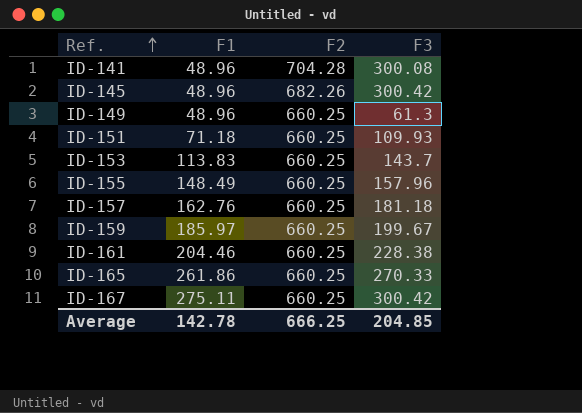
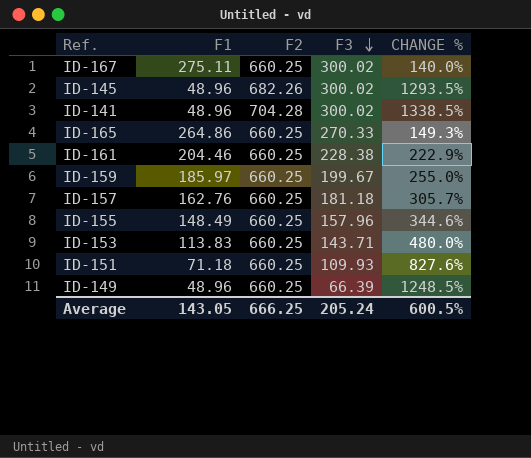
row order: Ref. ascending -> F3 descending
column CHANGE % | formula: none -> ([F2] - [F1]) / [F1]
ID-167 | F3: 300.42 -> 300.02
ID-145 | F3: 300.42 -> 300.02
ID-141 | F3: 300.08 -> 300.02
ID-165 | F1: 261.86 -> 264.86
ID-153 | F3: 143.7 -> 143.71
ID-149 | F3: 61.3 -> 66.39
Average | F1: 142.78 -> 143.05
Average | F3: 204.85 -> 205.24

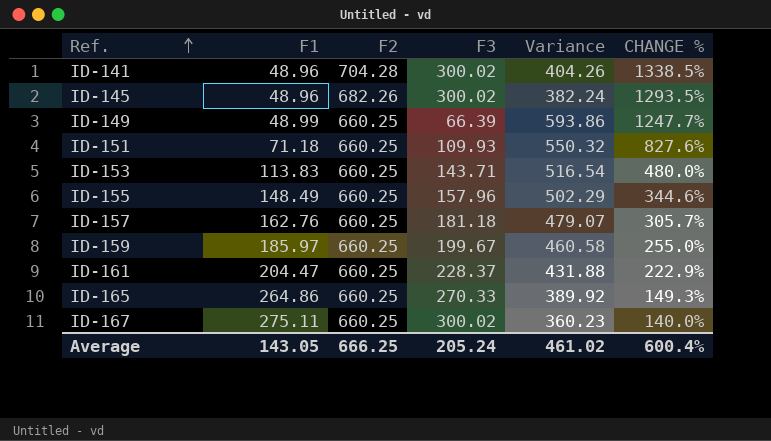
row order: F3 descending -> Ref. ascending
column Variance | formula: none -> [F2] - [F3]
ID-149 | F1: 48.96 -> 48.99
ID-149 | CHANGE %: 1248.5% -> 1247.7%
ID-161 | F1: 204.46 -> 204.47
ID-161 | F3: 228.38 -> 228.37
Average | CHANGE %: 600.5% -> 600.4%

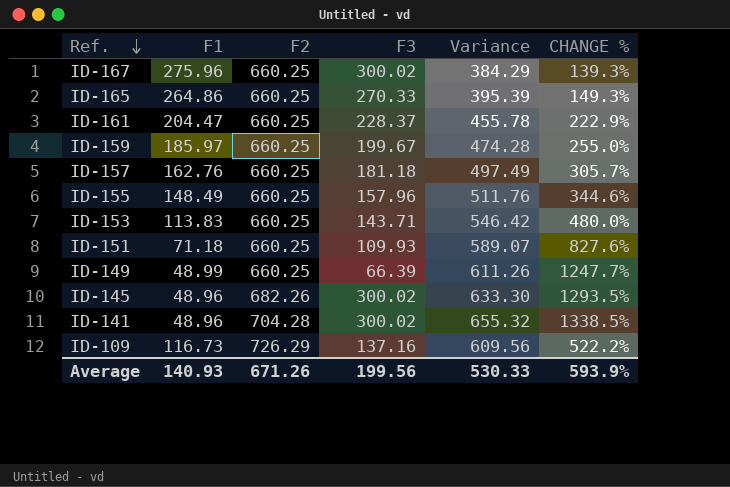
row order: Ref. ascending -> Ref. descending
column Variance | formula: [F2] - [F3] -> [F2] - [F1]
ID-167 | F1: 275.11 -> 275.96
ID-167 | CHANGE %: 140.0% -> 139.3%
row ID-109: none -> 116.73 | 726.29 | 137.16 | 609.56 | 522.2%
Average | F1: 143.05 -> 140.93
Average | F2: 666.25 -> 671.26
Average | F3: 205.24 -> 199.56
Average | Variance: 461.02 -> 530.33
Average | CHANGE %: 600.4% -> 593.9%

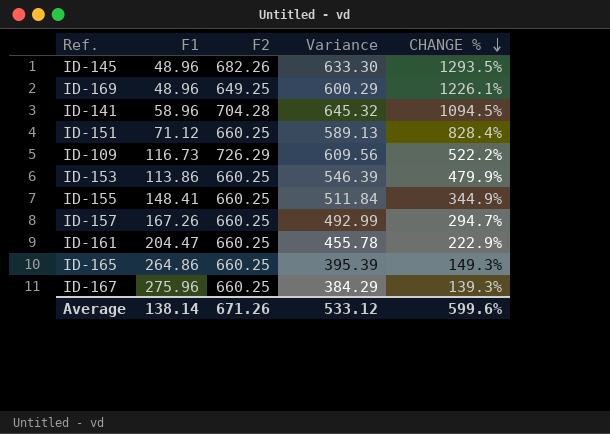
row order: Ref. descending -> CHANGE % descending
column F3 | position: 4 -> none
row ID-159: 185.97 | 660.25 | 199.67 | 474.28 | 255.0% -> none
row ID-149: 48.99 | 660.25 | 66.39 | 611.26 | 1247.7% -> none
row ID-169: none -> 48.96 | 649.25 | 600.29 | 1226.1%
ID-141 | F1: 48.96 -> 58.96
ID-141 | Variance: 655.32 -> 645.32
ID-141 | CHANGE %: 1338.5% -> 1094.5%
ID-151 | F1: 71.18 -> 71.12
ID-151 | Variance: 589.07 -> 589.13
ID-151 | CHANGE %: 827.6% -> 828.4%
ID-153 | F1: 113.83 -> 113.86
ID-153 | Variance: 546.42 -> 546.39
ID-153 | CHANGE %: 480.0% -> 479.9%
ID-155 | F1: 148.49 -> 148.41
ID-155 | Variance: 511.76 -> 511.84
ID-155 | CHANGE %: 344.6% -> 344.9%
ID-157 | F1: 162.76 -> 167.26
ID-157 | Variance: 497.49 -> 492.99
ID-157 | CHANGE %: 305.7% -> 294.7%
Average | F1: 140.93 -> 138.14
Average | Variance: 530.33 -> 533.12
Average | CHANGE %: 593.9% -> 599.6%

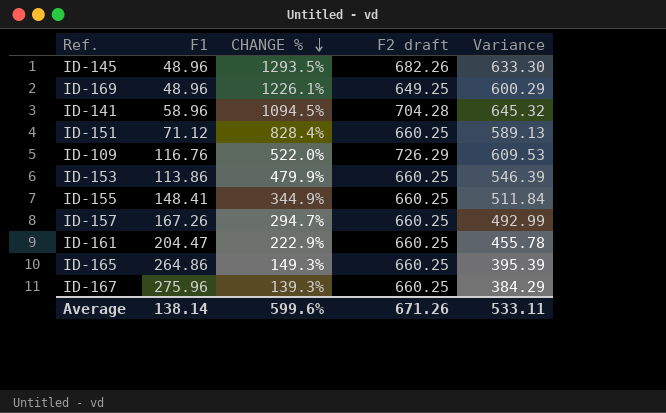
column CHANGE % | position: 5 -> 3
column name: F2 -> F2 draft
ID-109 | F1: 116.73 -> 116.76
ID-109 | CHANGE %: 522.2% -> 522.0%
ID-109 | Variance: 609.56 -> 609.53
Average | Variance: 533.12 -> 533.11

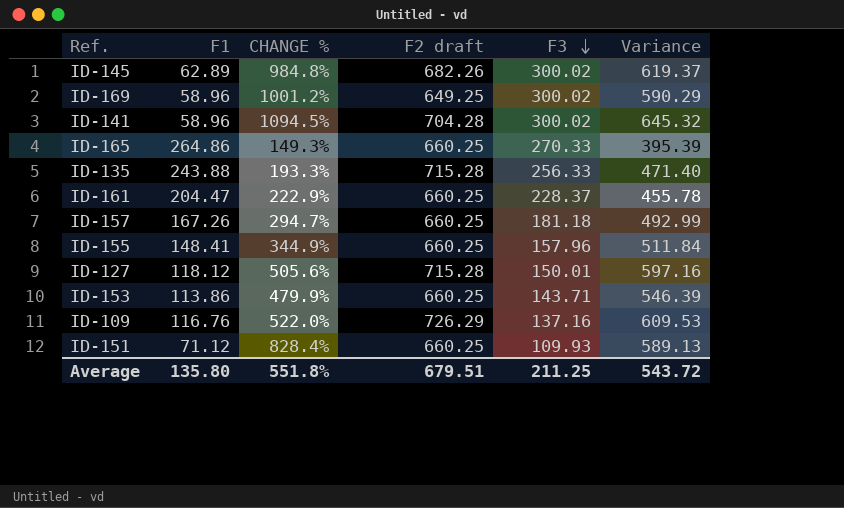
row order: CHANGE % descending -> F3 descending
column F3 | position: none -> 5
row ID-167: 275.96 | 139.3% | 660.25 | 384.29 -> none
ID-145 | F1: 48.96 -> 62.89
ID-145 | CHANGE %: 1293.5% -> 984.8%
ID-145 | Variance: 633.30 -> 619.37
ID-169 | F1: 48.96 -> 58.96
ID-169 | CHANGE %: 1226.1% -> 1001.2%
ID-169 | Variance: 600.29 -> 590.29
row ID-135: none -> 243.88 | 193.3% | 715.28 | 256.33 | 471.40
row ID-127: none -> 118.12 | 505.6% | 715.28 | 150.01 | 597.16
Average | F1: 138.14 -> 135.80
Average | CHANGE %: 599.6% -> 551.8%
Average | F2 draft: 671.26 -> 679.51
Average | Variance: 533.11 -> 543.72

